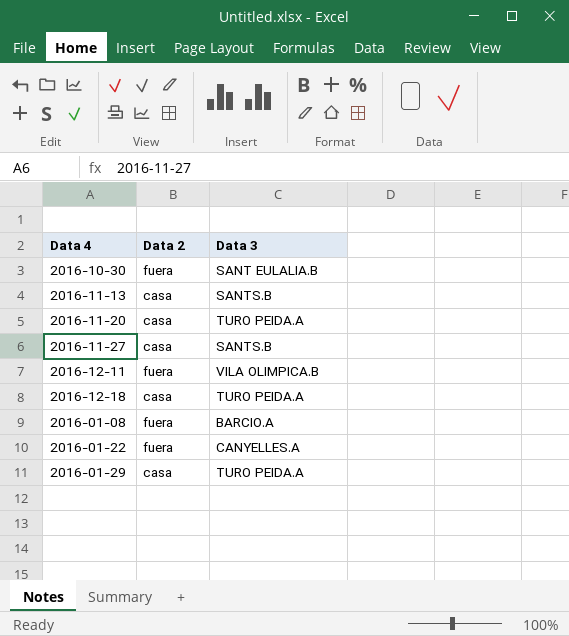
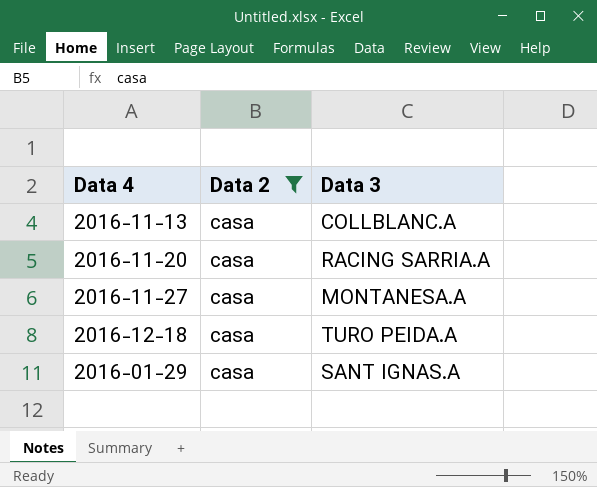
filter: none -> Data 2 = casa
2016-11-13 | Data 3: SANTS.B -> COLLBLANC.A
2016-11-20 | Data 3: TURO PEIDA.A -> RACING SARRIA.A
2016-11-27 | Data 3: SANTS.B -> MONTANESA.A
2016-01-29 | Data 3: TURO PEIDA.A -> SANT IGNAS.A

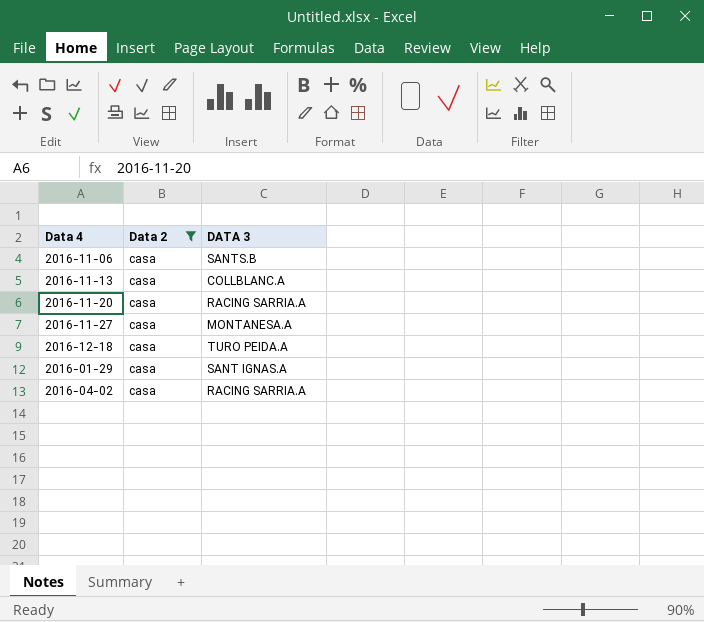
column name: Data 3 -> DATA 3
row 2016-11-06: none -> casa | SANTS.B
row 2016-04-02: none -> casa | RACING SARRIA.A

